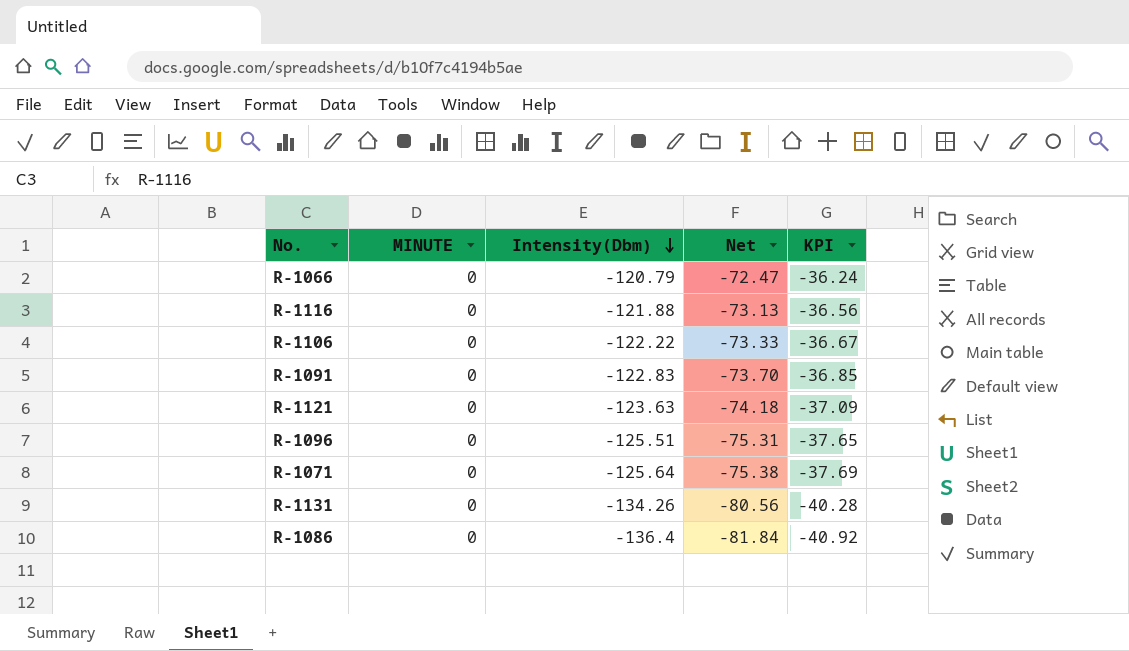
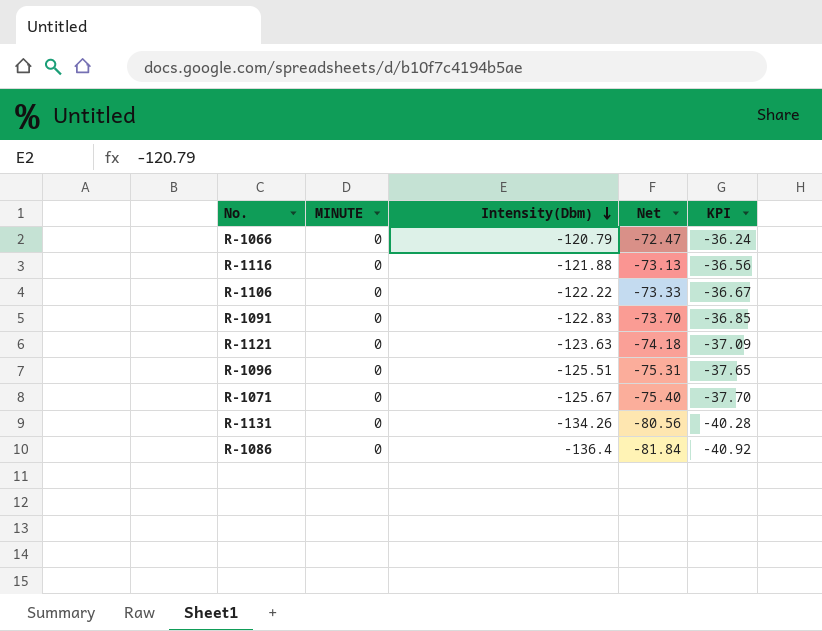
R-1071 | Intensity(Dbm): -125.64 -> -125.67
R-1071 | Net: -75.38 -> -75.40
R-1071 | KPI: -37.69 -> -37.70

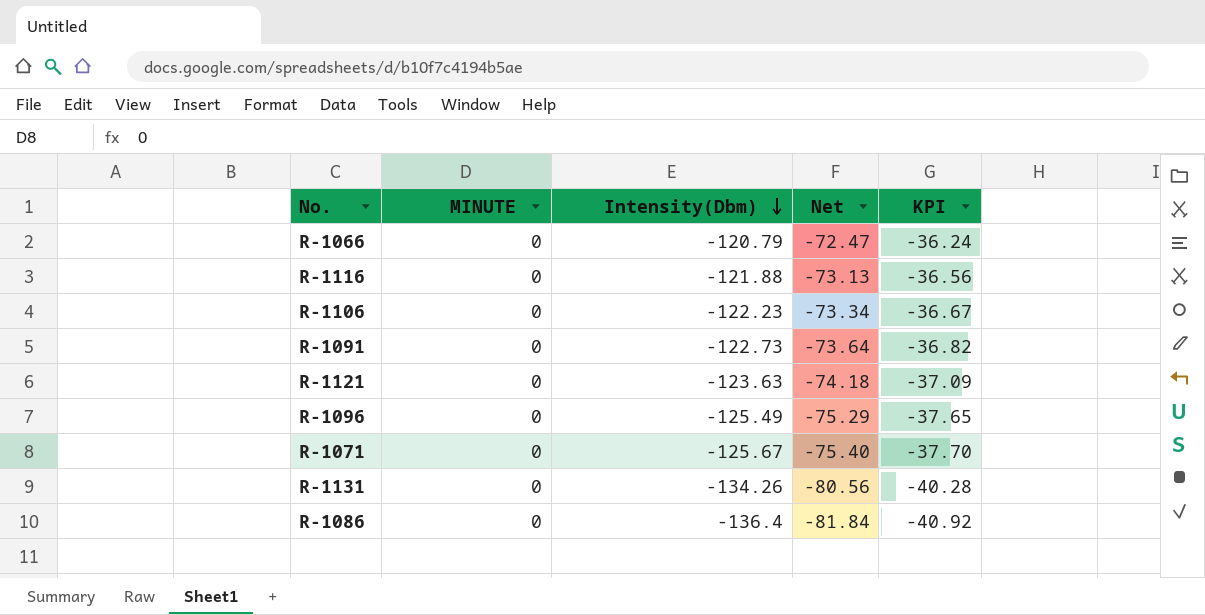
R-1106 | Intensity(Dbm): -122.22 -> -122.23
R-1106 | Net: -73.33 -> -73.34
R-1091 | Intensity(Dbm): -122.83 -> -122.73
R-1091 | Net: -73.70 -> -73.64
R-1091 | KPI: -36.85 -> -36.82
R-1096 | Intensity(Dbm): -125.51 -> -125.49
R-1096 | Net: -75.31 -> -75.29

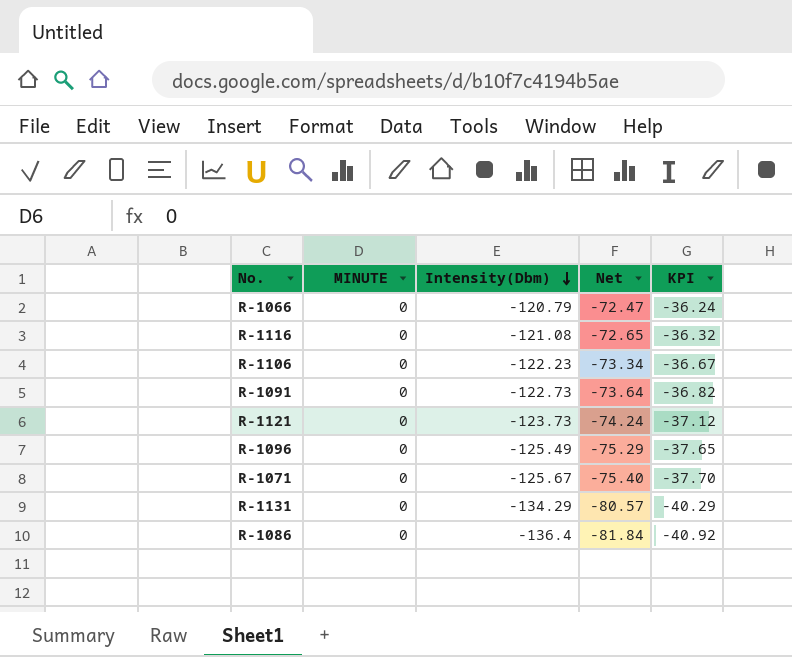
R-1116 | Intensity(Dbm): -121.88 -> -121.08
R-1116 | Net: -73.13 -> -72.65
R-1116 | KPI: -36.56 -> -36.32
R-1121 | Intensity(Dbm): -123.63 -> -123.73
R-1121 | Net: -74.18 -> -74.24
R-1121 | KPI: -37.09 -> -37.12
R-1131 | Intensity(Dbm): -134.26 -> -134.29
R-1131 | Net: -80.56 -> -80.57
R-1131 | KPI: -40.28 -> -40.29

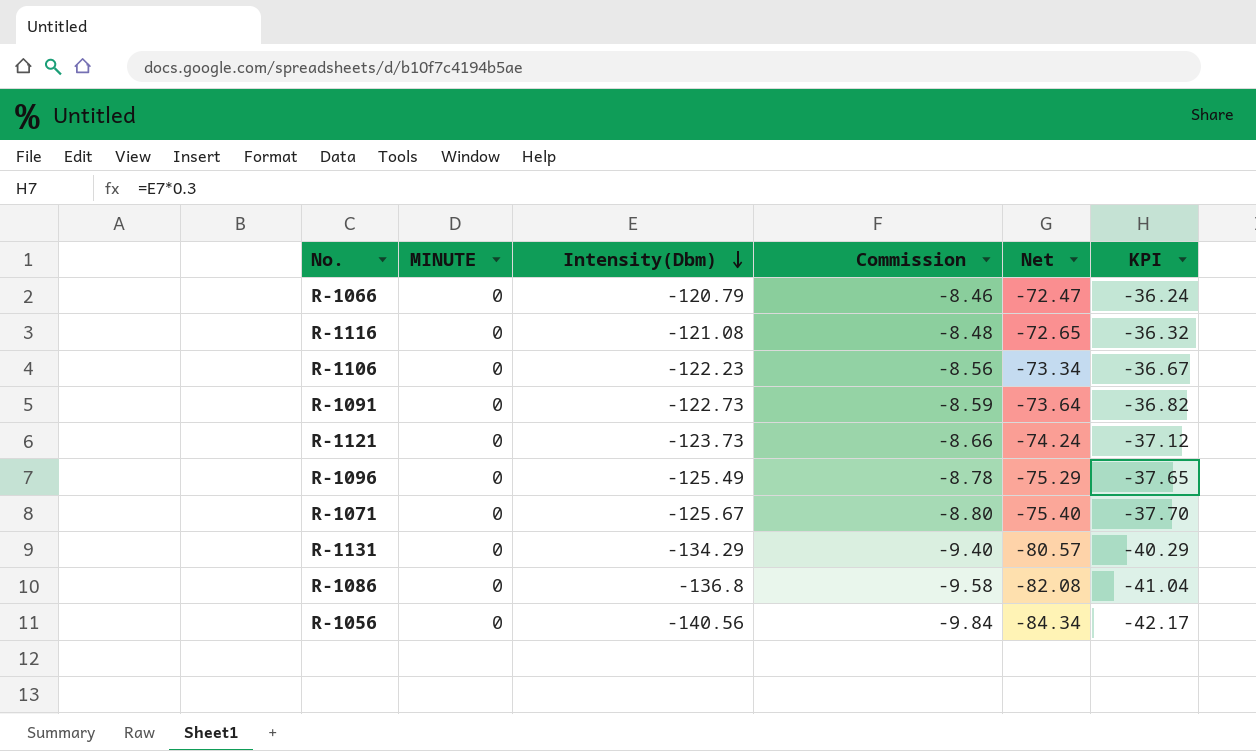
column Commission | formula: none -> [Intensity(Dbm)] * 0.07
R-1086 | Intensity(Dbm): -136.4 -> -136.8
R-1086 | Net: -81.84 -> -82.08
R-1086 | KPI: -40.92 -> -41.04
row R-1056: none -> 0 | -140.56 | -9.84 | -84.34 | -42.17

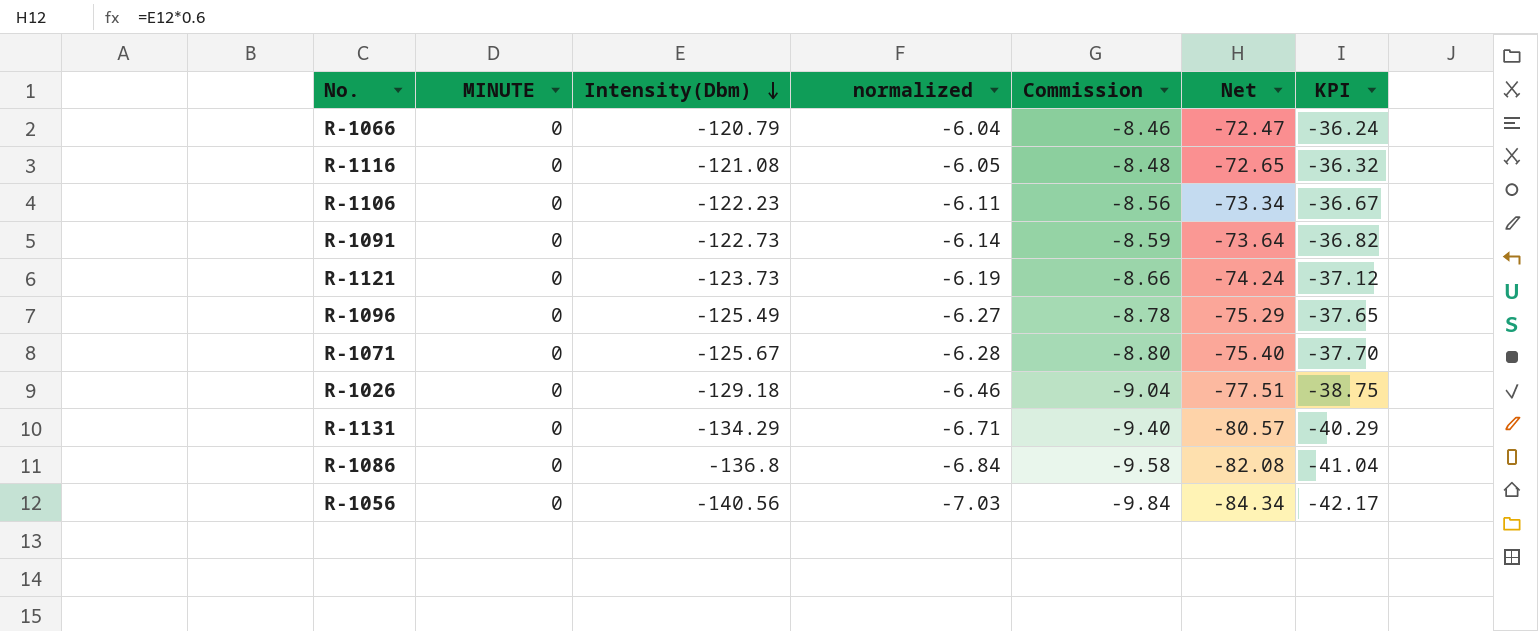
column normalized | formula: none -> [Intensity(Dbm)] * 0.05
row R-1026: none -> 0 | -129.18 | -6.46 | -9.04 | -77.51 | -38.75

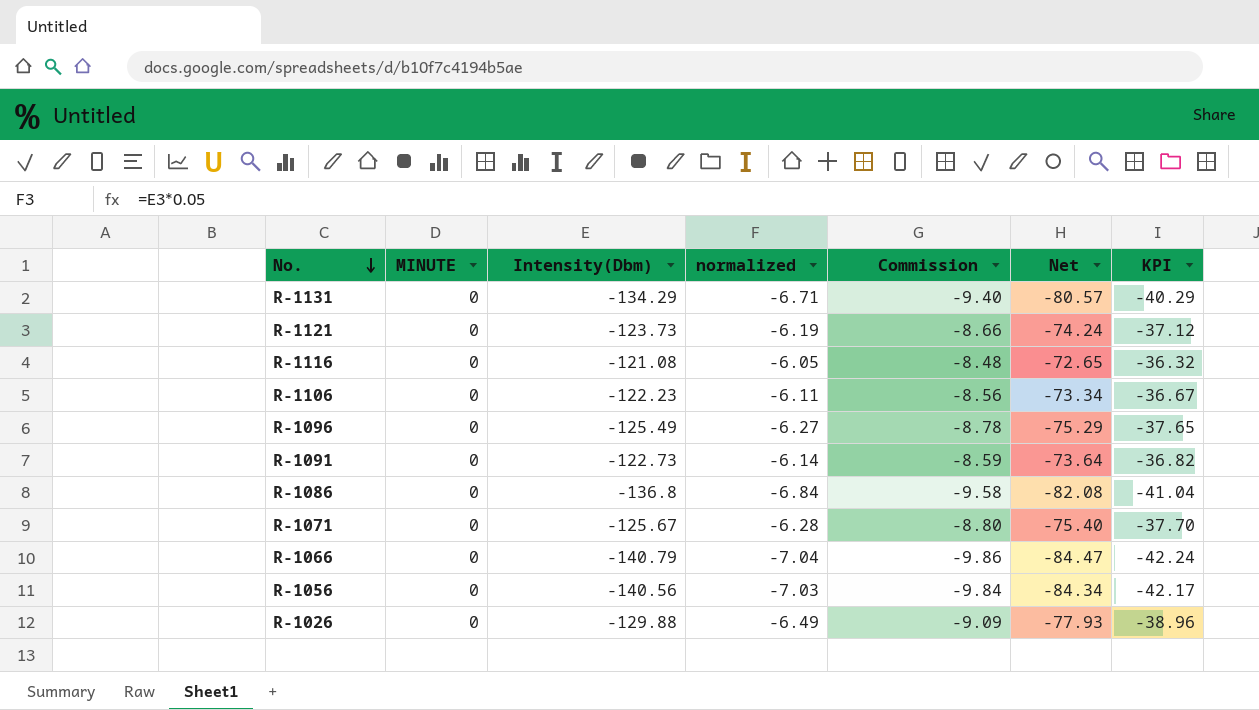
row order: Intensity(Dbm) descending -> No. descending
R-1066 | Intensity(Dbm): -120.79 -> -140.79
R-1066 | normalized: -6.04 -> -7.04
R-1066 | Commission: -8.46 -> -9.86
R-1066 | Net: -72.47 -> -84.47
R-1066 | KPI: -36.24 -> -42.24
R-1026 | Intensity(Dbm): -129.18 -> -129.88
R-1026 | normalized: -6.46 -> -6.49
R-1026 | Commission: -9.04 -> -9.09
R-1026 | Net: -77.51 -> -77.93
R-1026 | KPI: -38.75 -> -38.96

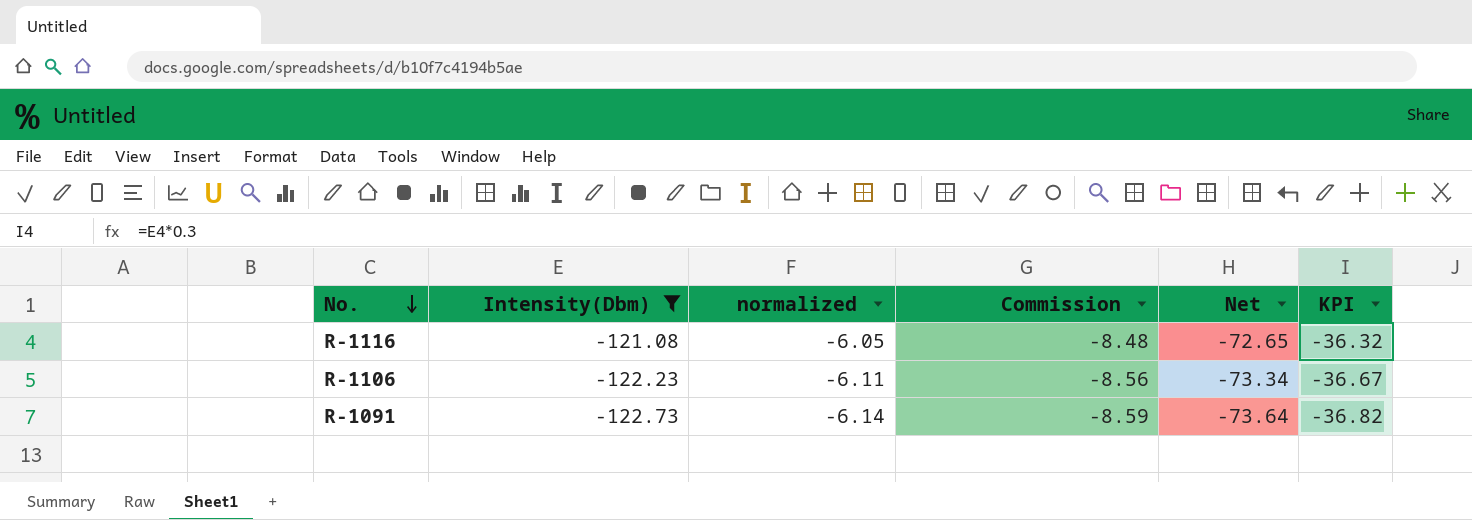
filter: none -> Intensity(Dbm) >= -122.73
column MINUTE | position: 2 -> none

